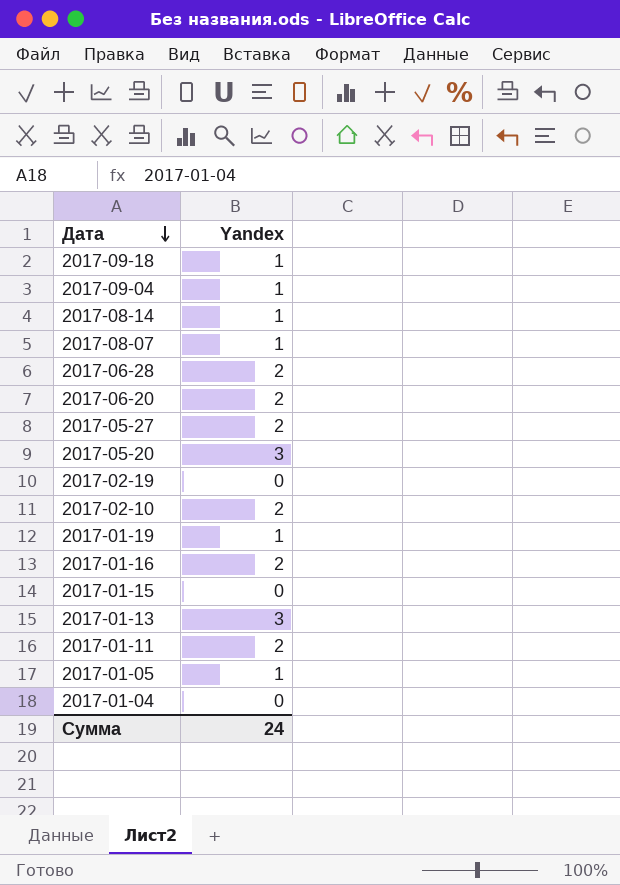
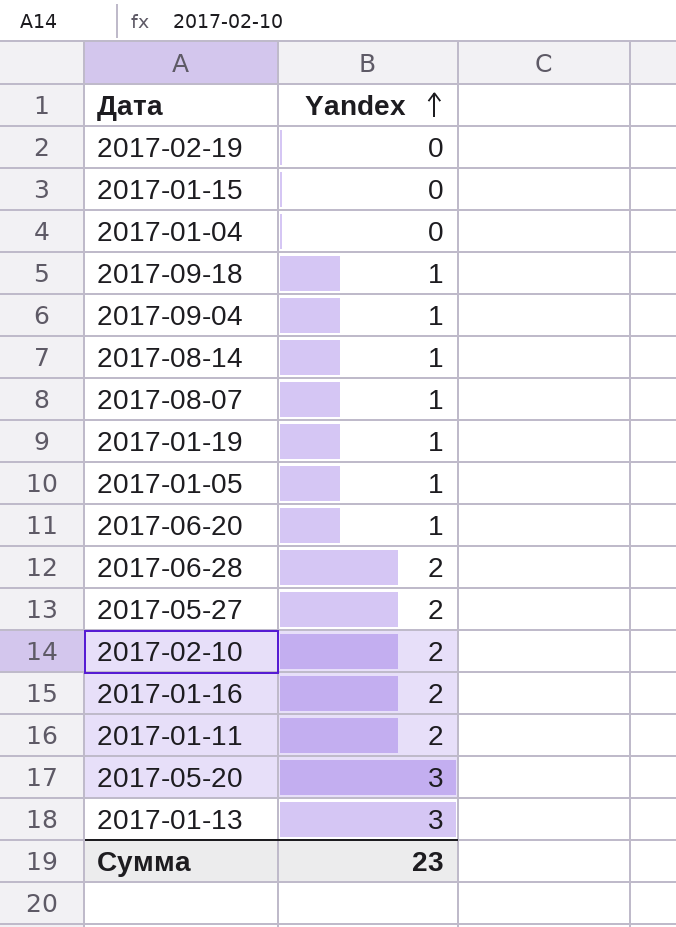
row order: Дата descending -> Yandex ascending
2017-06-20 | Yandex: 2 -> 1
Сумма | Yandex: 24 -> 23

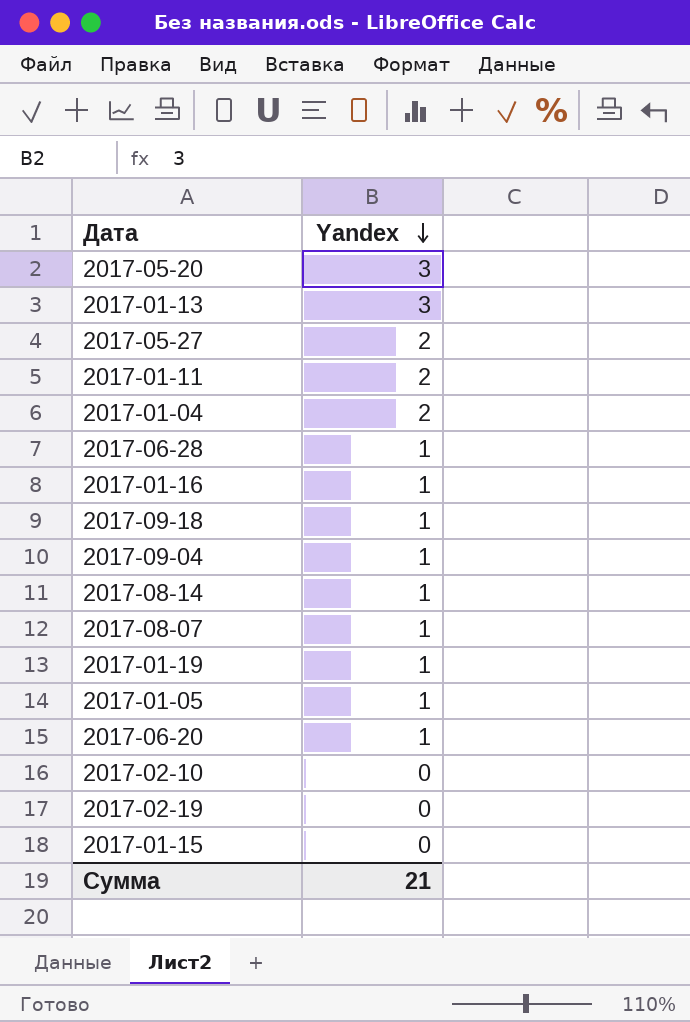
row order: Yandex ascending -> Yandex descending
2017-01-04 | Yandex: 0 -> 2
2017-06-28 | Yandex: 2 -> 1
2017-01-16 | Yandex: 2 -> 1
2017-02-10 | Yandex: 2 -> 0
Сумма | Yandex: 23 -> 21

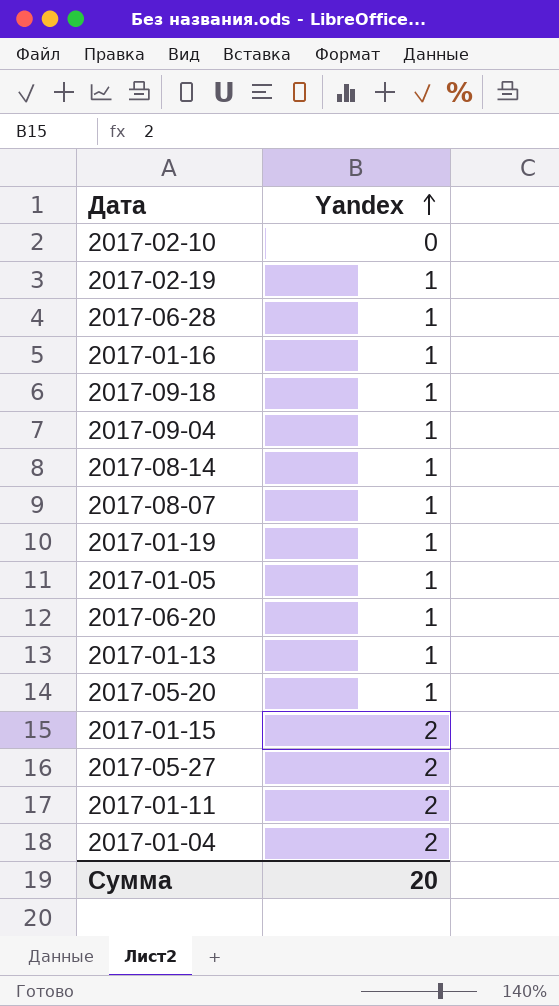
row order: Yandex descending -> Yandex ascending
2017-02-19 | Yandex: 0 -> 1
2017-01-13 | Yandex: 3 -> 1
2017-05-20 | Yandex: 3 -> 1
2017-01-15 | Yandex: 0 -> 2
Сумма | Yandex: 21 -> 20

